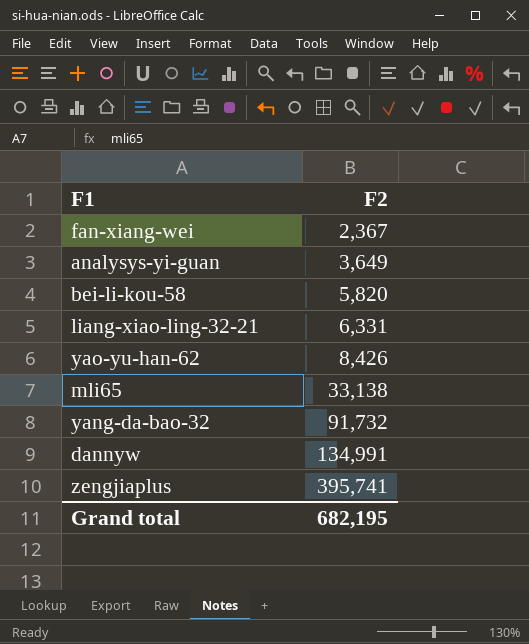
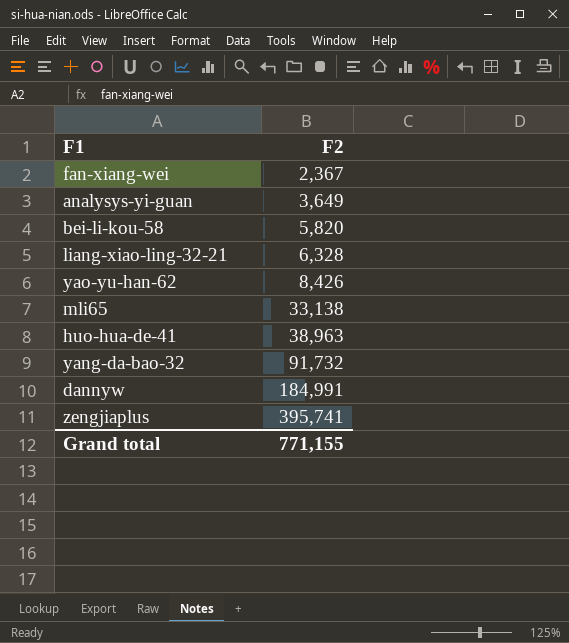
liang-xiao-ling-32-21 | F2: 6,331 -> 6,328
row huo-hua-de-41: none -> 38,963
dannyw | F2: 134,991 -> 184,991
Grand total | F2: 682,195 -> 771,155

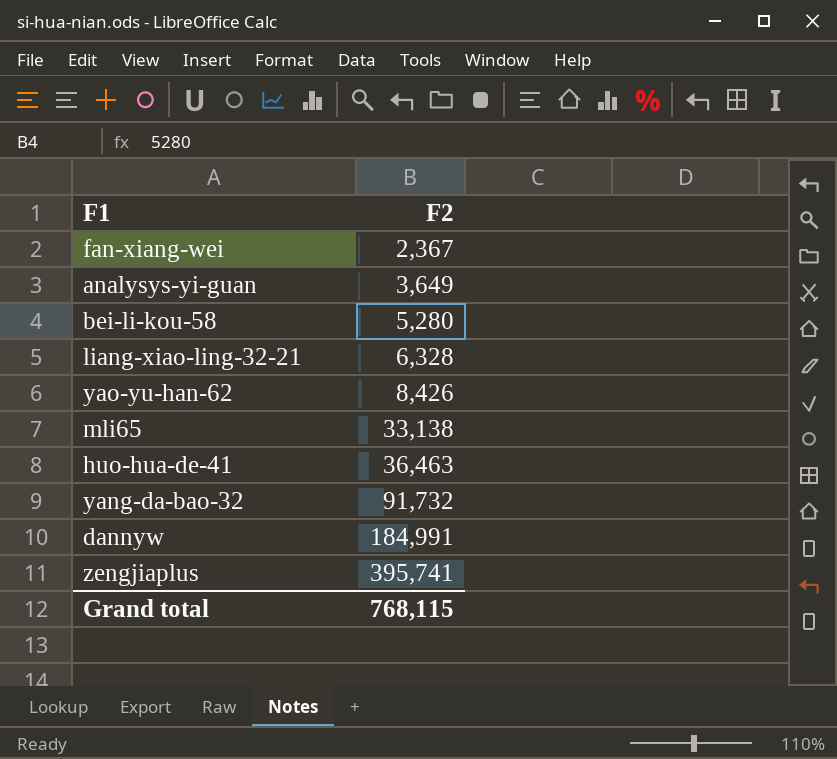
bei-li-kou-58 | F2: 5,820 -> 5,280
huo-hua-de-41 | F2: 38,963 -> 36,463
Grand total | F2: 771,155 -> 768,115

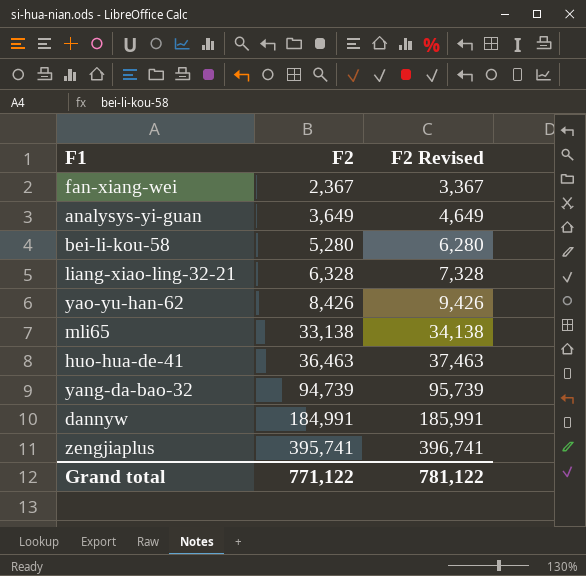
column F2 Revised | formula: none -> [F2] + 1000
yang-da-bao-32 | F2: 91,732 -> 94,739
Grand total | F2: 768,115 -> 771,122

